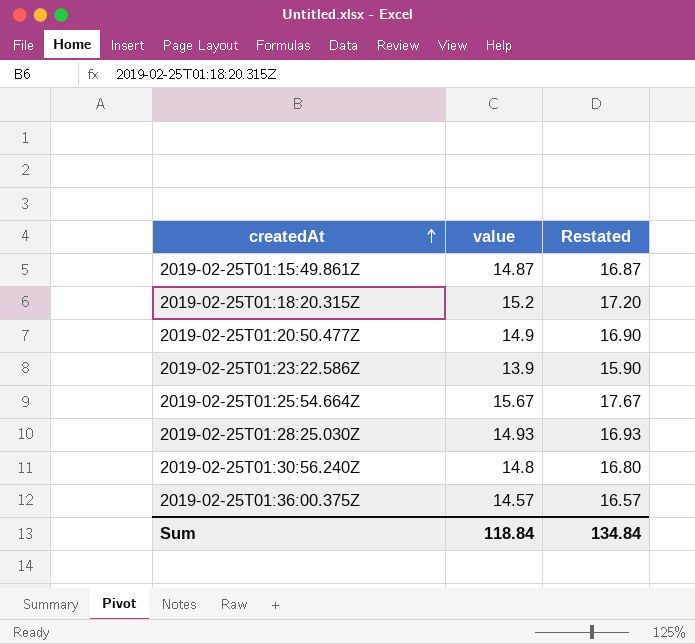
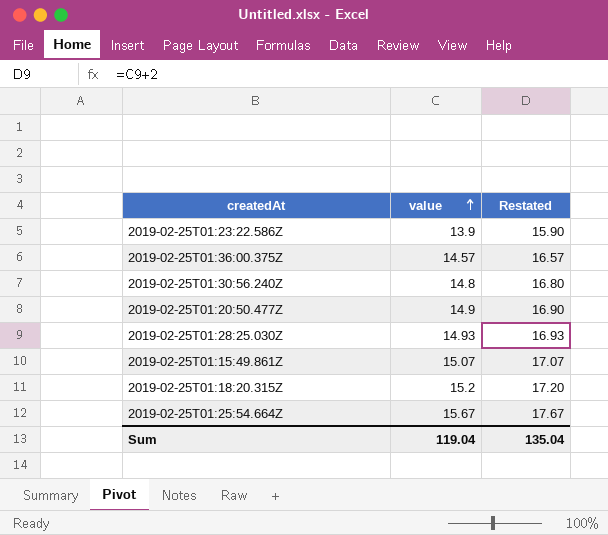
row order: createdAt ascending -> value ascending
2019-02-25T01:15:49.861Z | value: 14.87 -> 15.07
2019-02-25T01:15:49.861Z | Restated: 16.87 -> 17.07
Sum | value: 118.84 -> 119.04
Sum | Restated: 134.84 -> 135.04

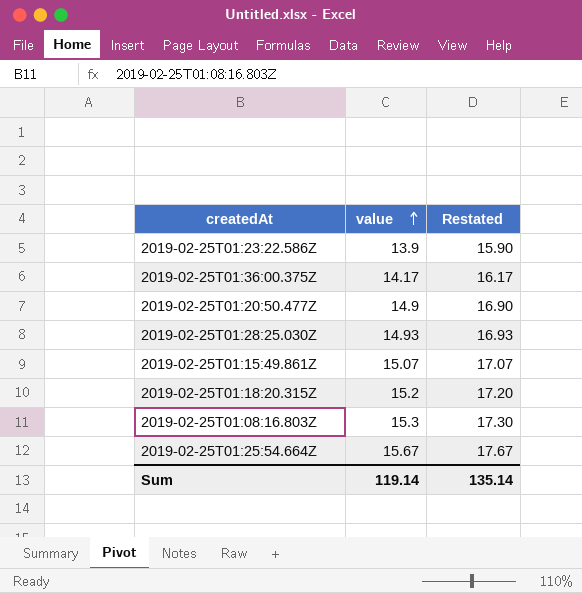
row 2019-02-25T01:30:56.240Z: 14.8 | 16.80 -> none
2019-02-25T01:36:00.375Z | value: 14.57 -> 14.17
2019-02-25T01:36:00.375Z | Restated: 16.57 -> 16.17
row 2019-02-25T01:08:16.803Z: none -> 15.3 | 17.30
Sum | value: 119.04 -> 119.14
Sum | Restated: 135.04 -> 135.14

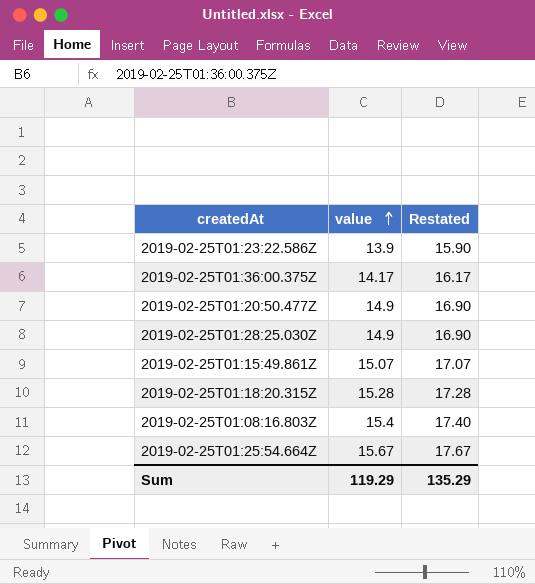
2019-02-25T01:28:25.030Z | value: 14.93 -> 14.9
2019-02-25T01:28:25.030Z | Restated: 16.93 -> 16.90
2019-02-25T01:18:20.315Z | value: 15.2 -> 15.28
2019-02-25T01:18:20.315Z | Restated: 17.20 -> 17.28
2019-02-25T01:08:16.803Z | value: 15.3 -> 15.4
2019-02-25T01:08:16.803Z | Restated: 17.30 -> 17.40
Sum | value: 119.14 -> 119.29
Sum | Restated: 135.14 -> 135.29

